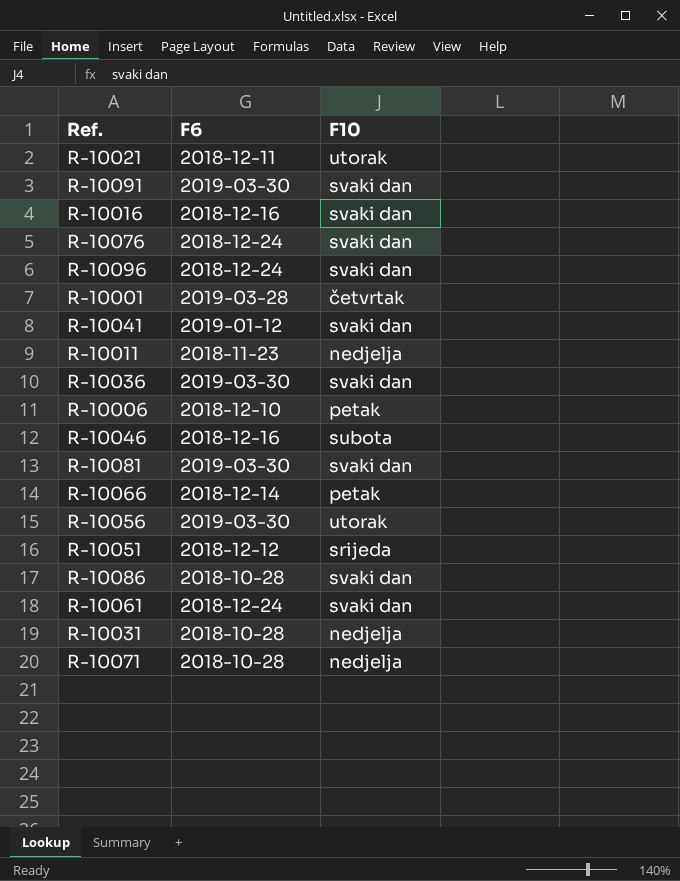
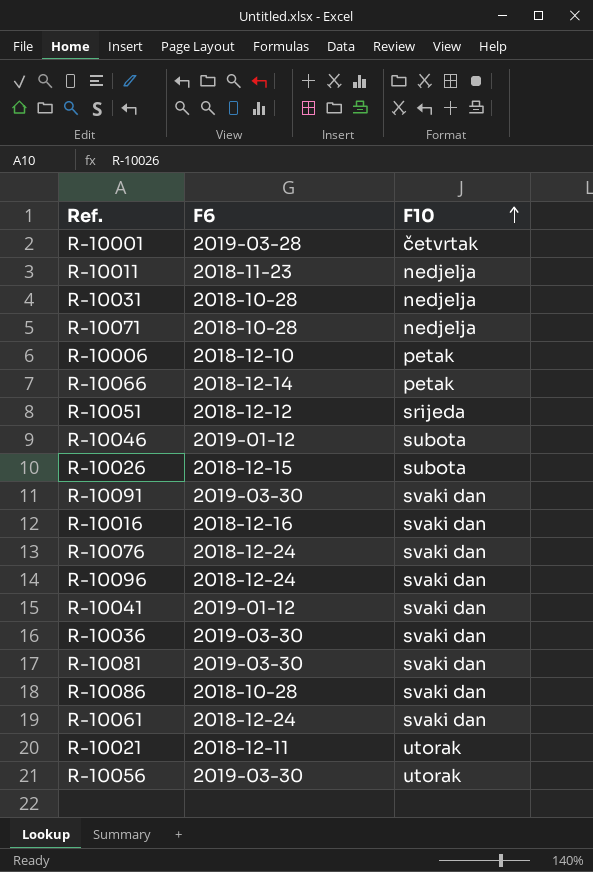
row order: none -> F10 ascending
R-10046 | F6: 2018-12-16 -> 2019-01-12
row R-10026: none -> 2018-12-15 | subota

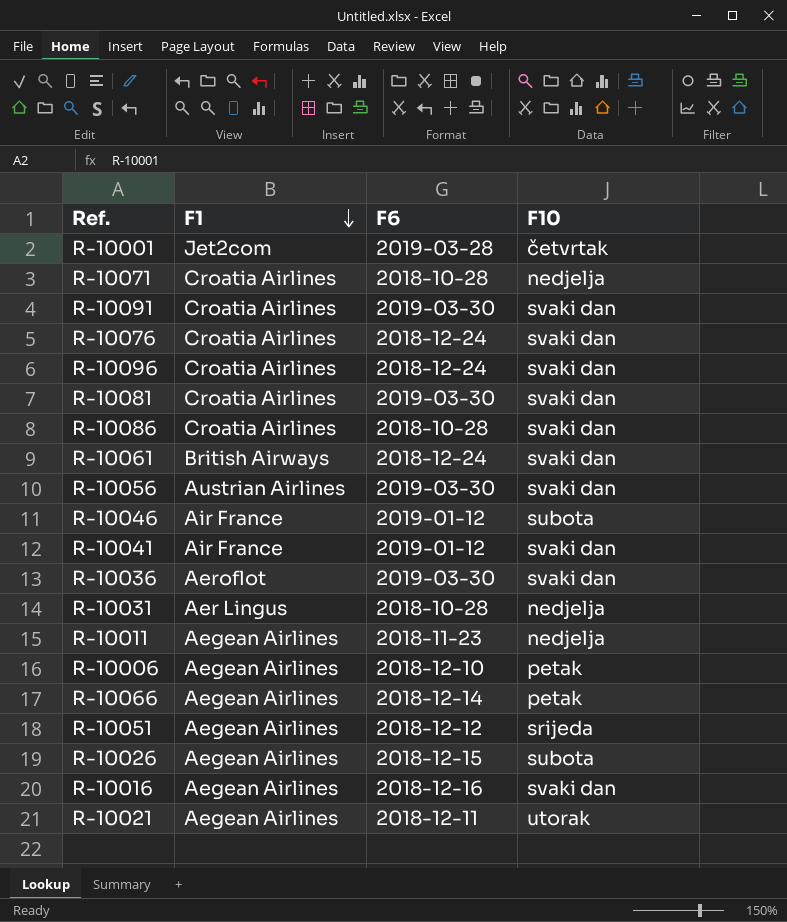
row order: F10 ascending -> F1 descending
column F1 | position: none -> 2
R-10056 | F10: utorak -> svaki dan

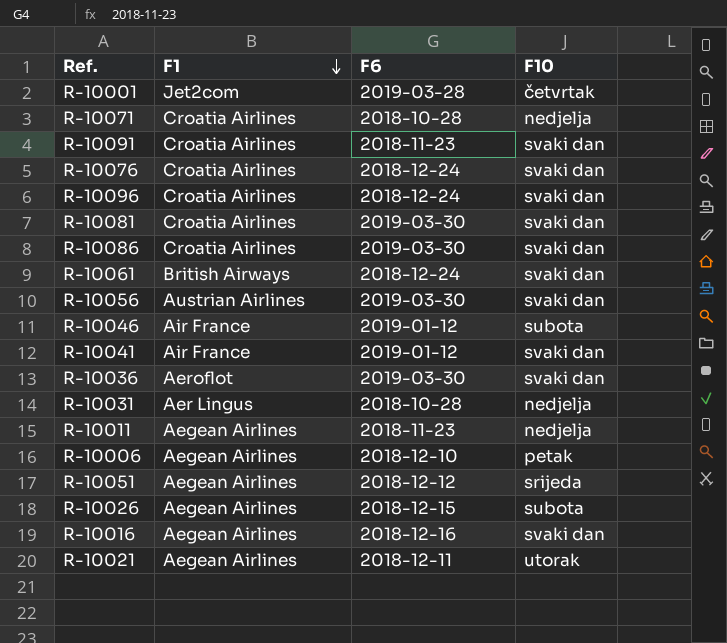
row R-10066: Aegean Airlines | 2018-12-14 | petak -> none
R-10091 | F6: 2019-03-30 -> 2018-11-23
R-10086 | F6: 2018-10-28 -> 2019-03-30

